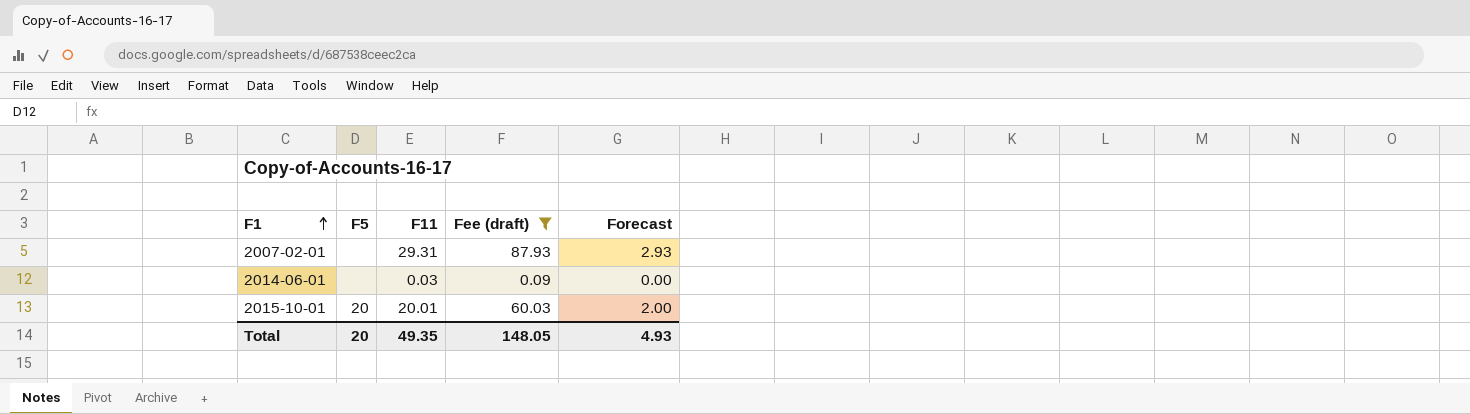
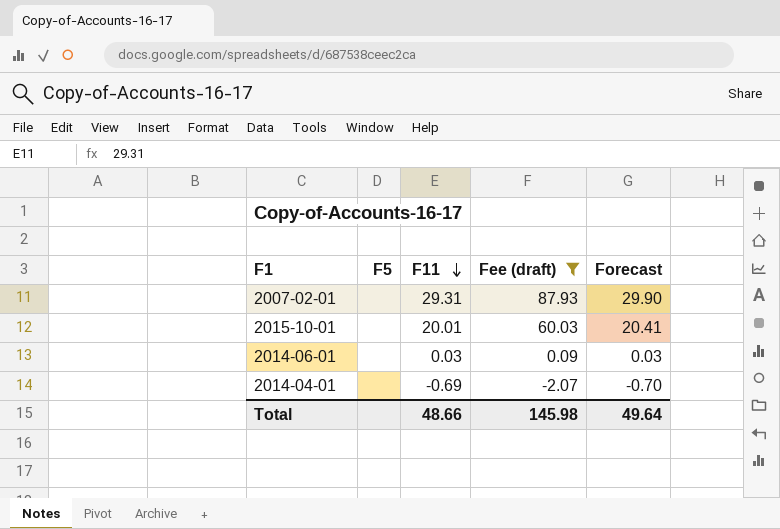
row order: F1 ascending -> F11 descending
column Forecast | formula: [F11] * 0.1 -> [F11] * 1.02
2015-10-01 | F5: 20 -> none
row 2014-04-01: none -> none | -0.69 | -2.07 | -0.70
Total | F5: 20 -> none
Total | F11: 49.35 -> 48.66
Total | Fee (draft): 148.05 -> 145.98
Total | Forecast: 4.93 -> 49.64

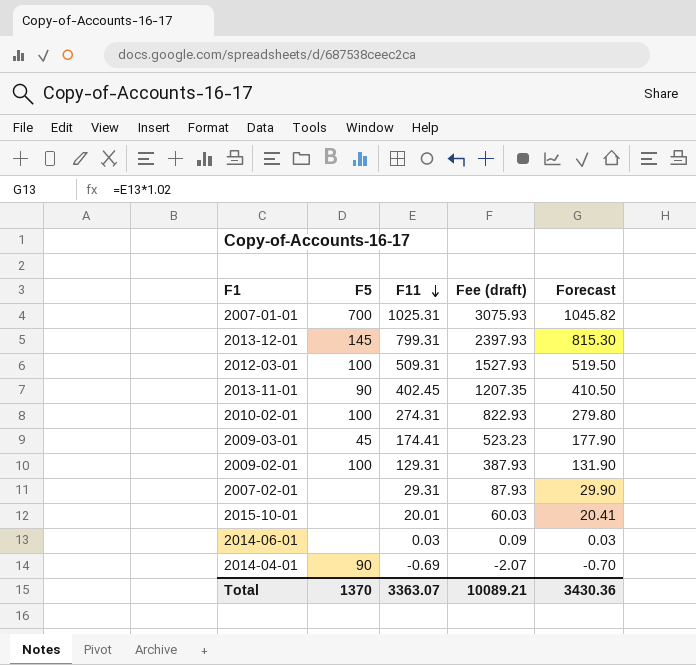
filter: Fee (draft) <= 87.93 -> none
2014-04-01 | F5: none -> 90
Total | F5: none -> 1370
Total | F11: 48.66 -> 3363.07
Total | Fee (draft): 145.98 -> 10089.21
Total | Forecast: 49.64 -> 3430.36

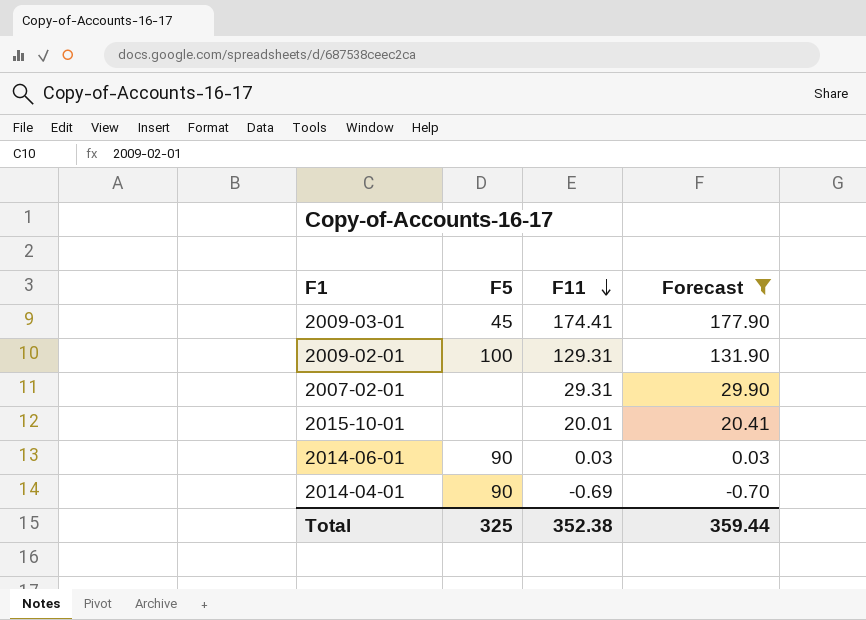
filter: none -> Forecast <= 177.90
column Fee (draft) | formula: [F11] * 3 -> none
2014-06-01 | F5: none -> 90
Total | F5: 1370 -> 325
Total | F11: 3363.07 -> 352.38
Total | Forecast: 3430.36 -> 359.44

